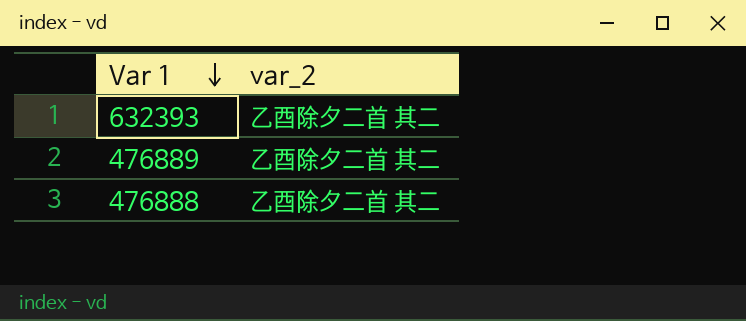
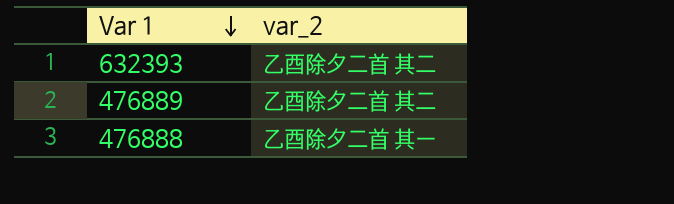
476888 | var_2: 乙酉除夕二首 其二 -> 乙酉除夕二首 其一

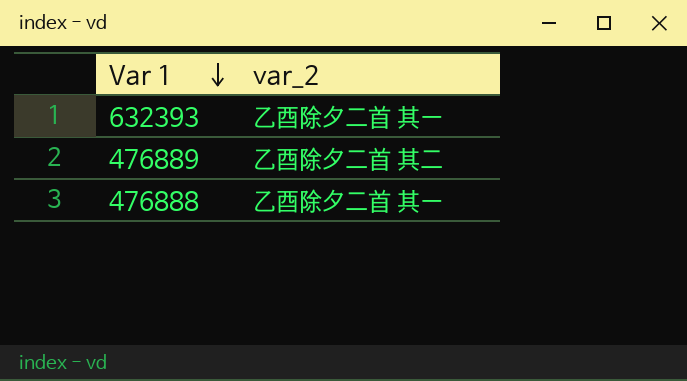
632393 | var_2: 乙酉除夕二首 其二 -> 乙酉除夕二首 其一

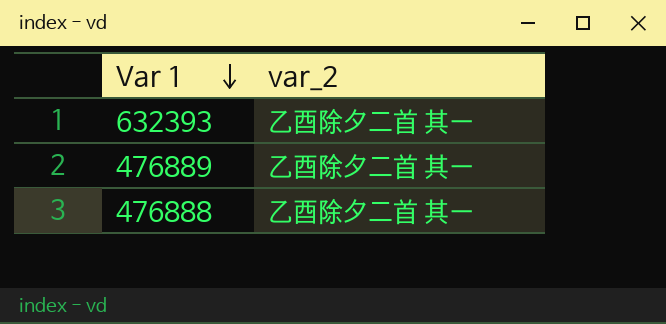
476889 | var_2: 乙酉除夕二首 其二 -> 乙酉除夕二首 其一

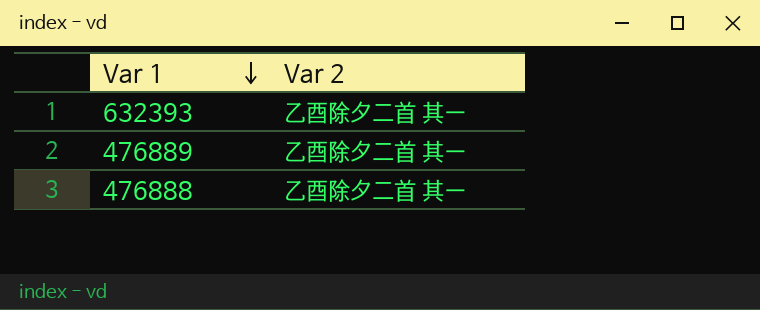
column name: var_2 -> Var 2

